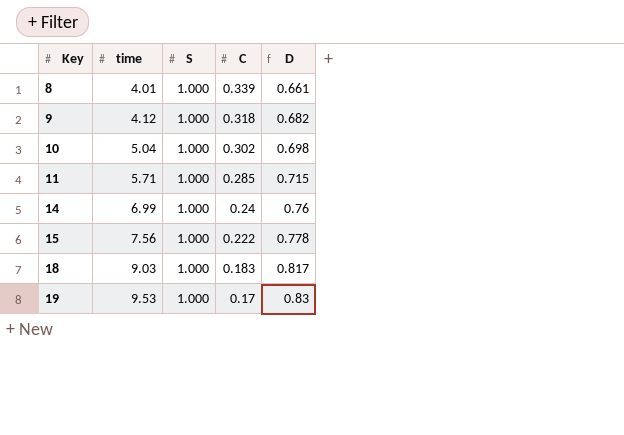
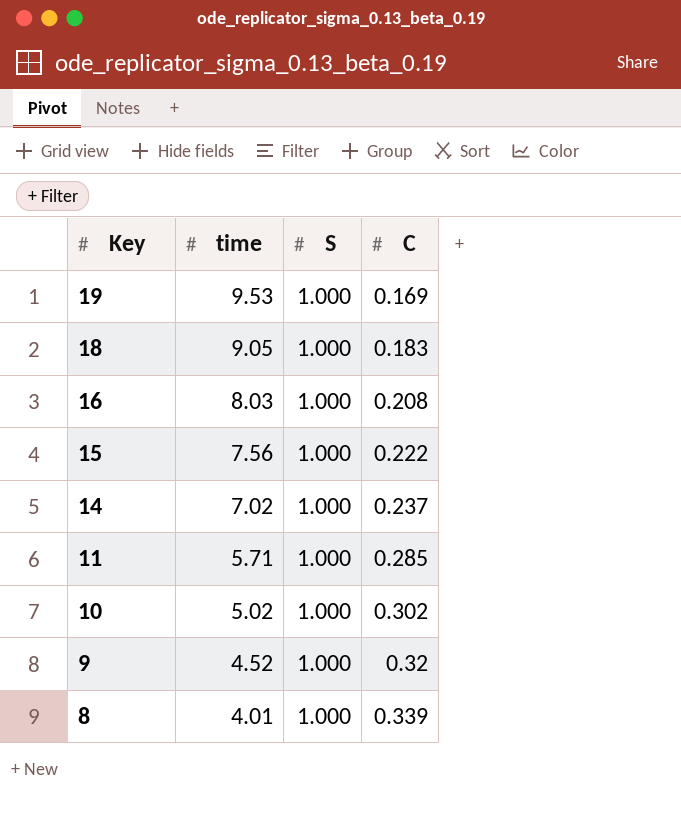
row order: Key ascending -> Key descending
column D | formula: [S] - [C] -> none
19 | C: 0.17 -> 0.169
18 | time: 9.03 -> 9.05
row 16: none -> 8.03 | 1.000 | 0.208
14 | time: 6.99 -> 7.02
14 | C: 0.24 -> 0.237
10 | time: 5.04 -> 5.02
9 | time: 4.12 -> 4.52
9 | C: 0.318 -> 0.32

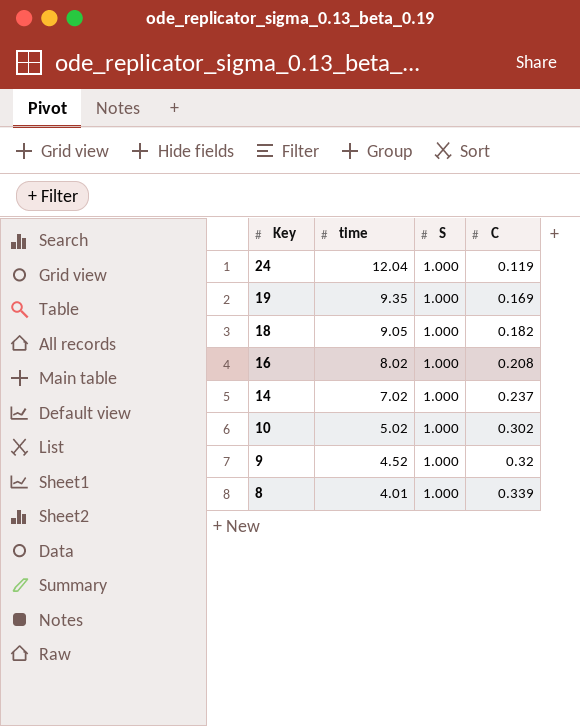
row 15: 7.56 | 1.000 | 0.222 -> none
row 11: 5.71 | 1.000 | 0.285 -> none
row 24: none -> 12.04 | 1.000 | 0.119
19 | time: 9.53 -> 9.35
18 | C: 0.183 -> 0.182
16 | time: 8.03 -> 8.02

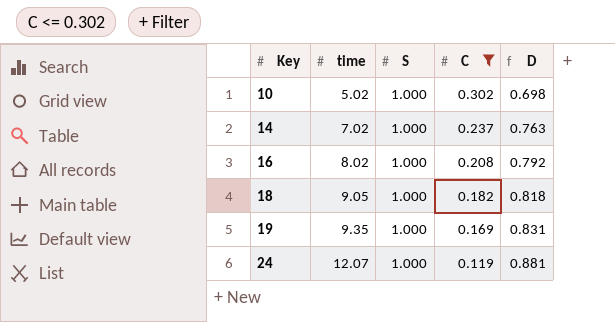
filter: none -> C <= 0.302
row order: Key descending -> Key ascending
column D | formula: none -> [S] - [C]
24 | time: 12.04 -> 12.07

